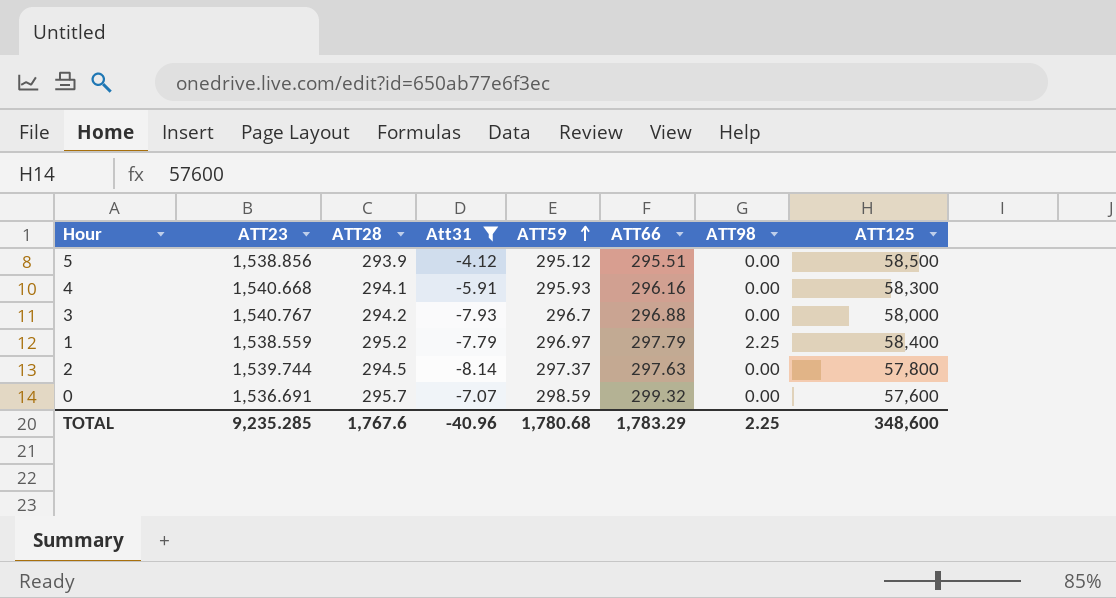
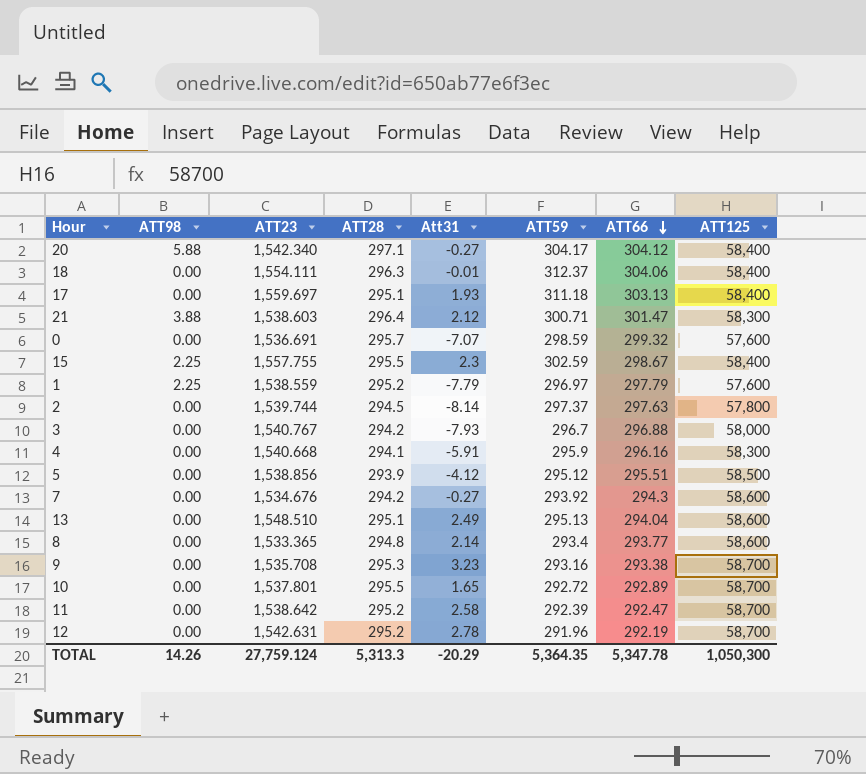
filter: Att31 <= -4.12 -> none
row order: ATT59 ascending -> ATT66 descending
column ATT98 | position: 7 -> 2
1 | ATT125: 58,400 -> 57,600
4 | ATT59: 295.93 -> 295.9
TOTAL | ATT98: 2.25 -> 14.26
TOTAL | ATT23: 9,235.285 -> 27,759.124
TOTAL | ATT28: 1,767.6 -> 5,313.3
TOTAL | Att31: -40.96 -> -20.29
TOTAL | ATT59: 1,780.68 -> 5,364.35
TOTAL | ATT66: 1,783.29 -> 5,347.78
TOTAL | ATT125: 348,600 -> 1,050,300

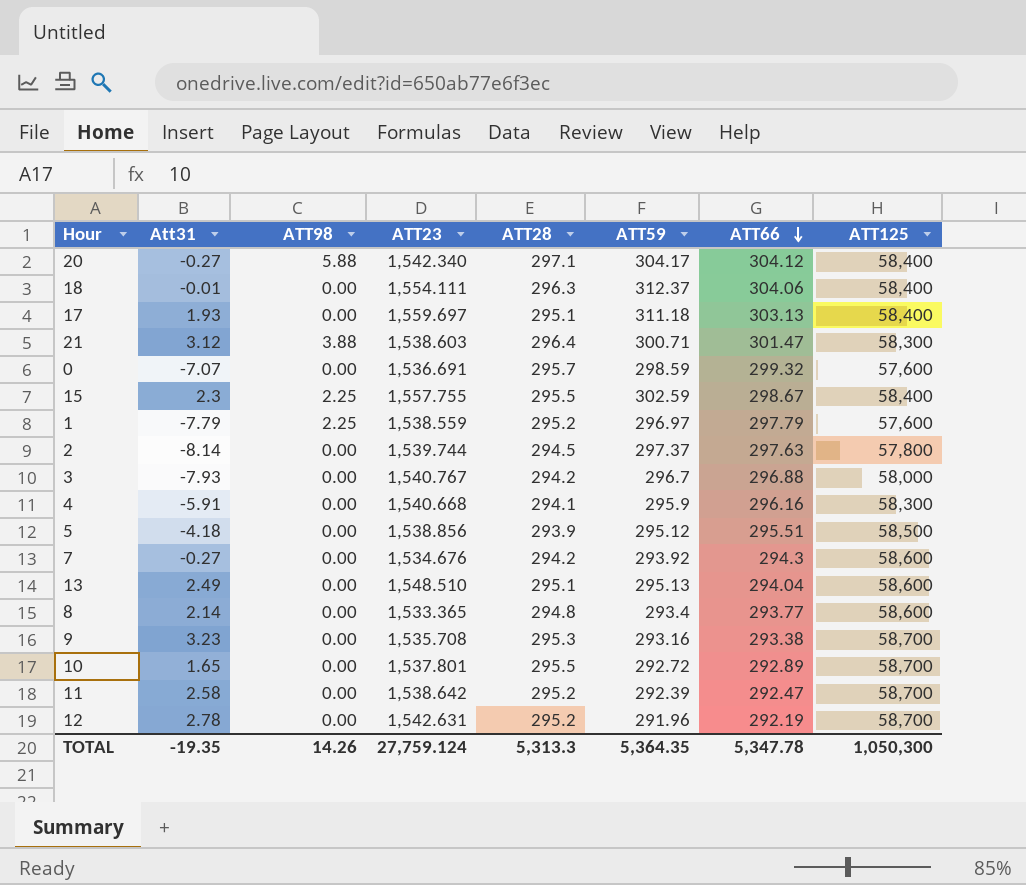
column Att31 | position: 5 -> 2
21 | Att31: 2.12 -> 3.12
5 | Att31: -4.12 -> -4.18
TOTAL | Att31: -20.29 -> -19.35

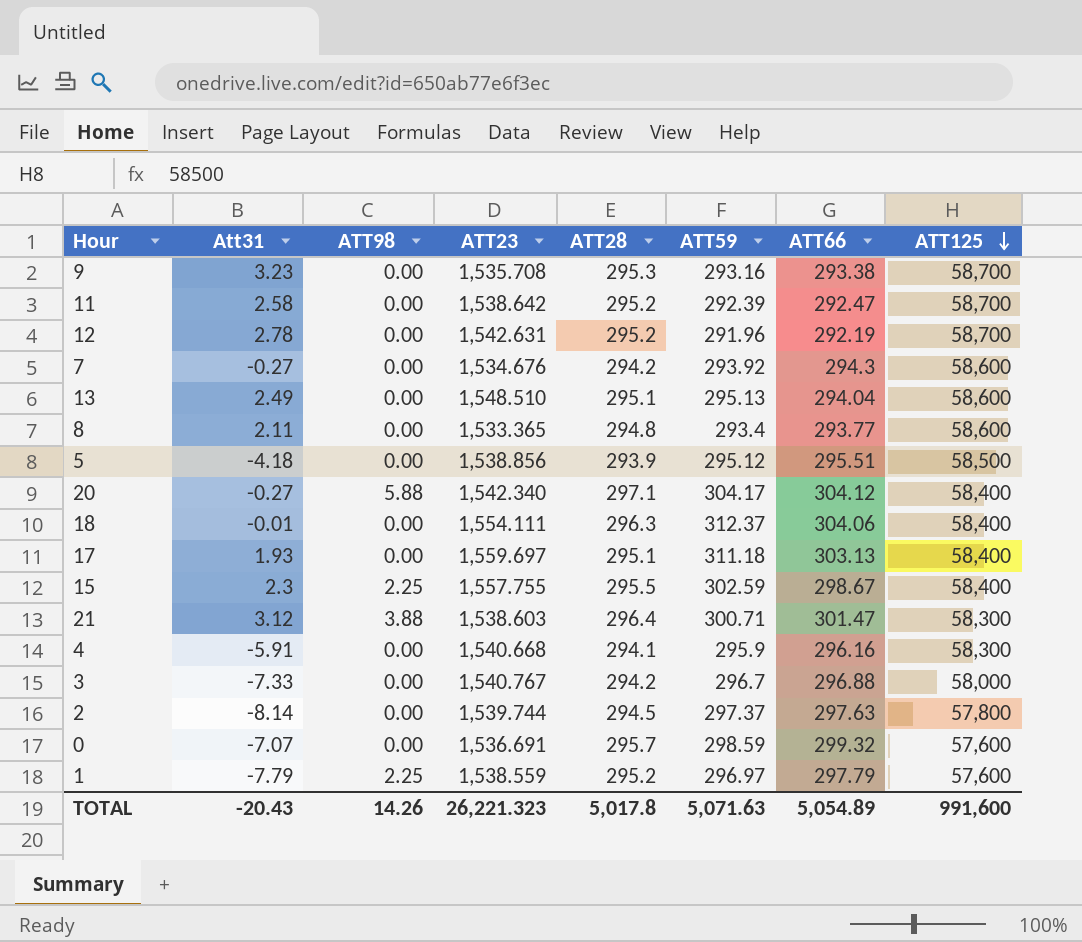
row order: ATT66 descending -> ATT125 descending
row 10: 1.65 | 0.00 | 1,537.801 | 295.5 | 292.72 | 292.89 | 58,700 -> none
8 | Att31: 2.14 -> 2.11
3 | Att31: -7.93 -> -7.33
TOTAL | Att31: -19.35 -> -20.43
TOTAL | ATT23: 27,759.124 -> 26,221.323
TOTAL | ATT28: 5,313.3 -> 5,017.8
TOTAL | ATT59: 5,364.35 -> 5,071.63
TOTAL | ATT66: 5,347.78 -> 5,054.89
TOTAL | ATT125: 1,050,300 -> 991,600

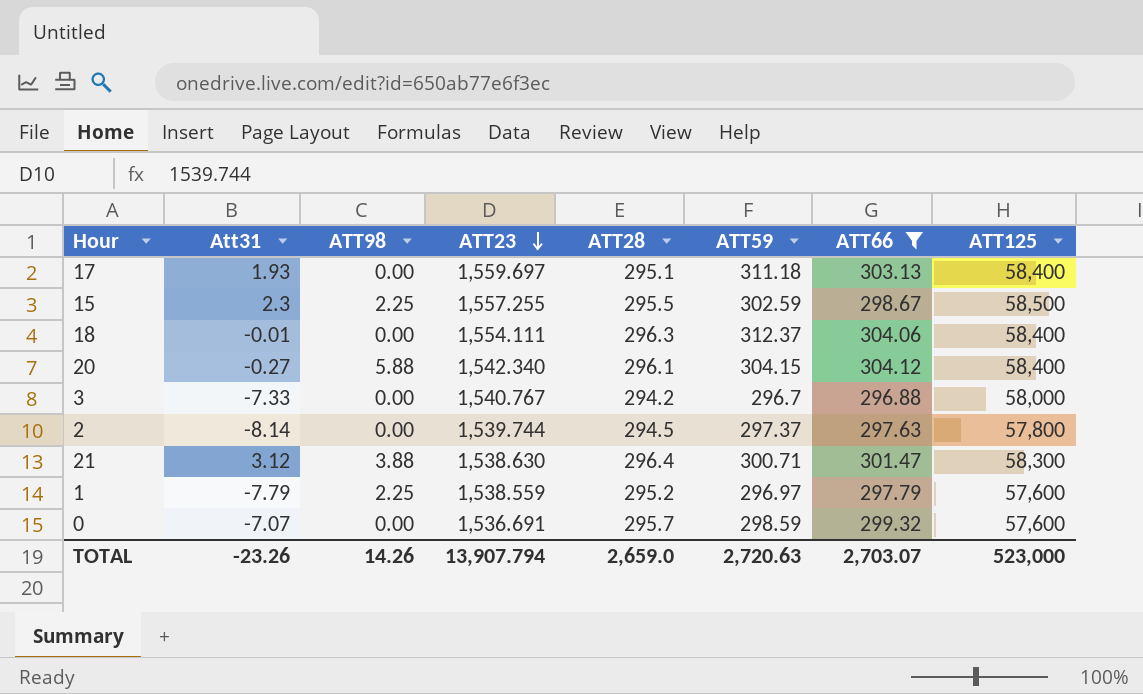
filter: none -> ATT66 >= 296.88
row order: ATT125 descending -> ATT23 descending
15 | ATT23: 1,557.755 -> 1,557.255
15 | ATT125: 58,400 -> 58,500
20 | ATT28: 297.1 -> 296.1
20 | ATT59: 304.17 -> 304.15
21 | ATT23: 1,538.603 -> 1,538.630
TOTAL | Att31: -20.43 -> -23.26
TOTAL | ATT23: 26,221.323 -> 13,907.794
TOTAL | ATT28: 5,017.8 -> 2,659.0
TOTAL | ATT59: 5,071.63 -> 2,720.63
TOTAL | ATT66: 5,054.89 -> 2,703.07
TOTAL | ATT125: 991,600 -> 523,000

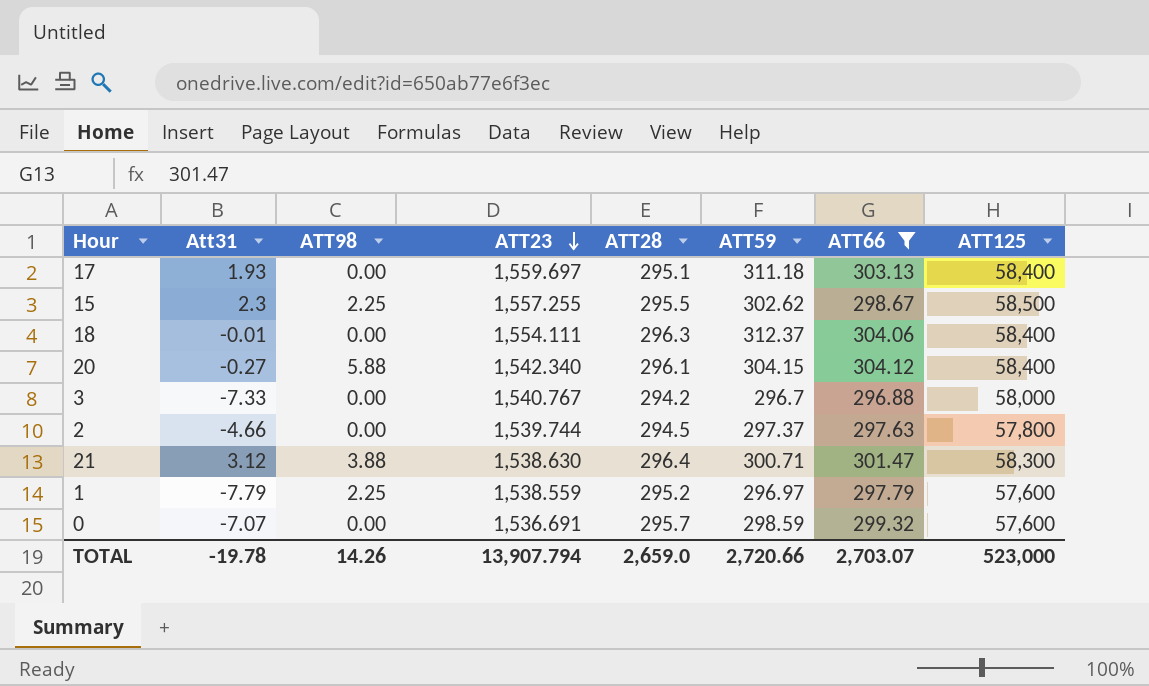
15 | ATT59: 302.59 -> 302.62
2 | Att31: -8.14 -> -4.66
TOTAL | Att31: -23.26 -> -19.78
TOTAL | ATT59: 2,720.63 -> 2,720.66

